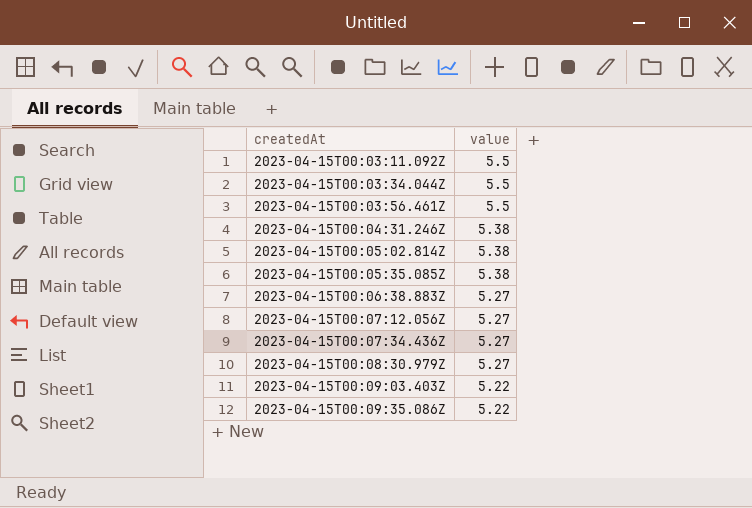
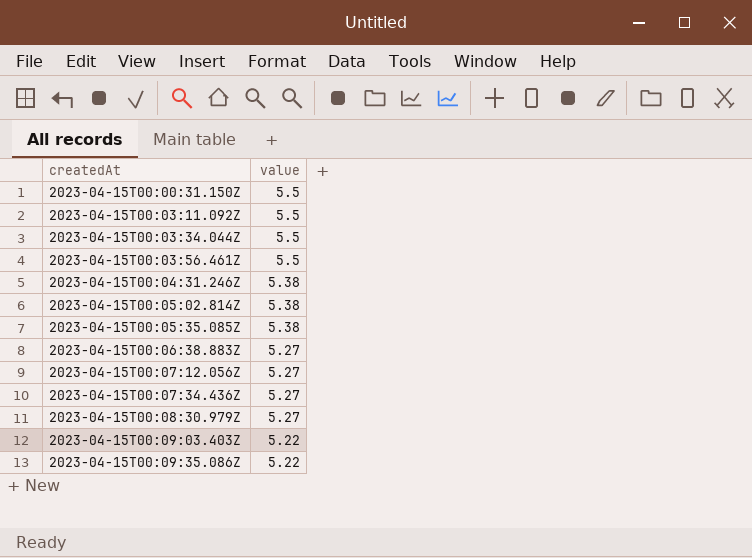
row 2023-04-15T00:00:31.150Z: none -> 5.5

